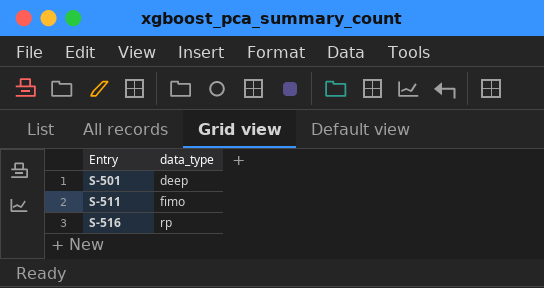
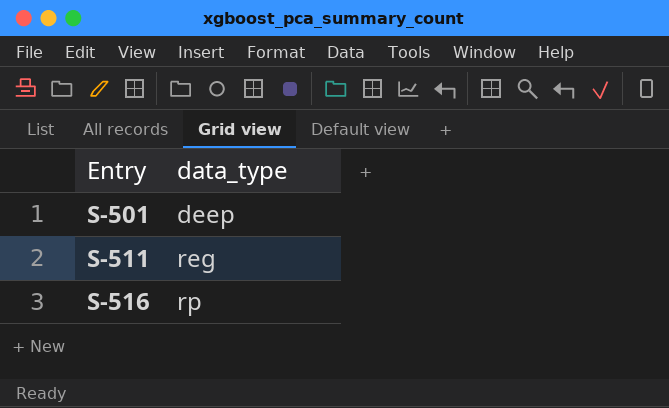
S-511 | data_type: fimo -> reg

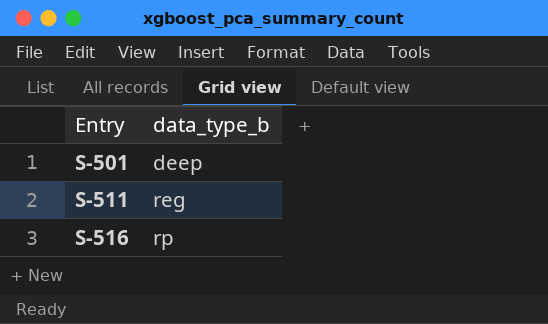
column name: data_type -> data_type_b

